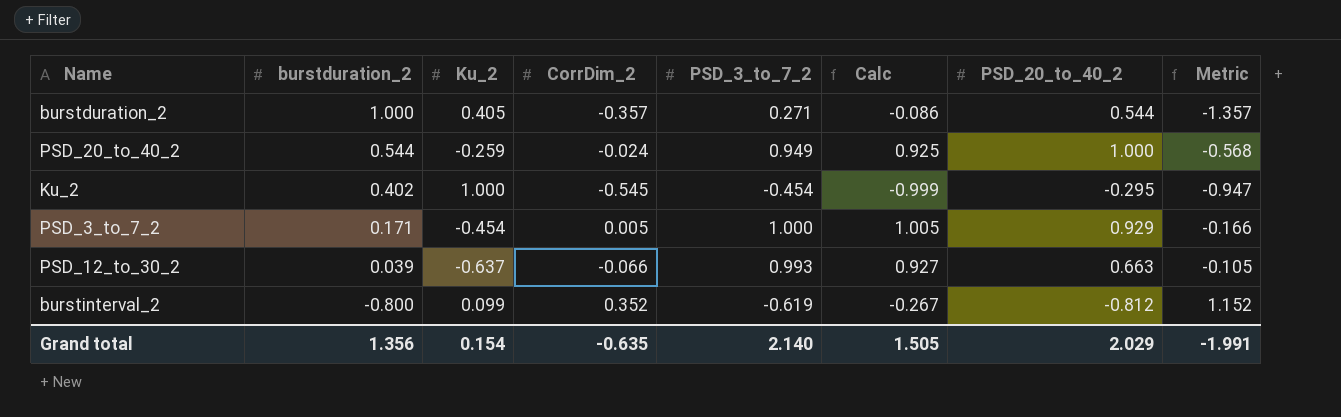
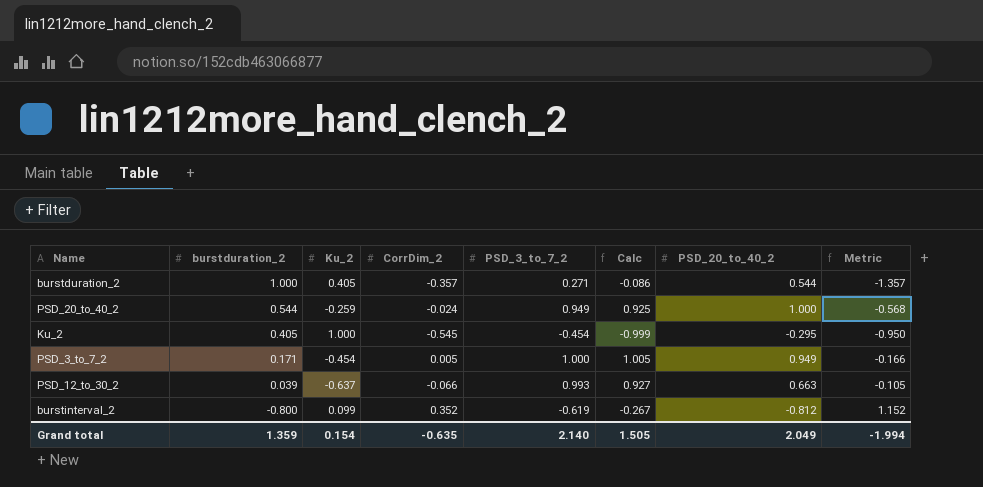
Ku_2 | burstduration_2: 0.402 -> 0.405
Ku_2 | Metric: -0.947 -> -0.950
PSD_3_to_7_2 | PSD_20_to_40_2: 0.929 -> 0.949
Grand total | burstduration_2: 1.356 -> 1.359
Grand total | PSD_20_to_40_2: 2.029 -> 2.049
Grand total | Metric: -1.991 -> -1.994

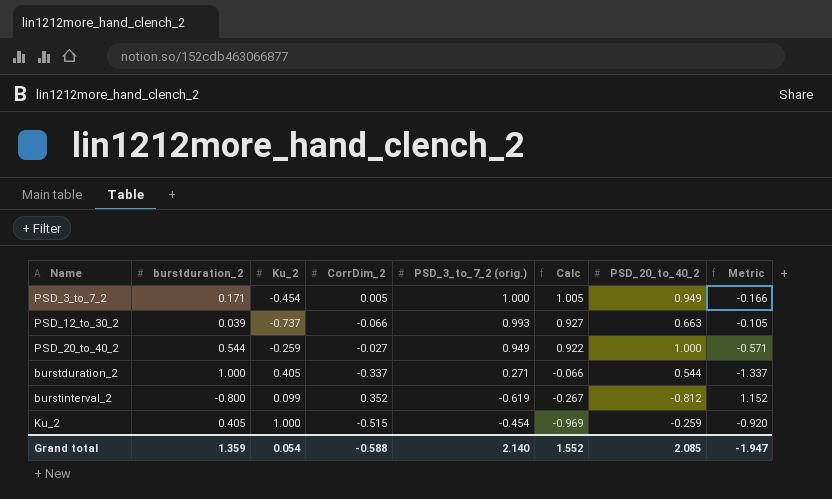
row order: burstduration_2 descending -> Calc descending
column name: PSD_3_to_7_2 -> PSD_3_to_7_2 (orig.)
PSD_12_to_30_2 | Ku_2: -0.637 -> -0.737
PSD_20_to_40_2 | CorrDim_2: -0.024 -> -0.027
PSD_20_to_40_2 | Calc: 0.925 -> 0.922
PSD_20_to_40_2 | Metric: -0.568 -> -0.571
burstduration_2 | CorrDim_2: -0.357 -> -0.337
burstduration_2 | Calc: -0.086 -> -0.066
burstduration_2 | Metric: -1.357 -> -1.337
Ku_2 | CorrDim_2: -0.545 -> -0.515
Ku_2 | Calc: -0.999 -> -0.969
Ku_2 | PSD_20_to_40_2: -0.295 -> -0.259
Ku_2 | Metric: -0.950 -> -0.920
Grand total | Ku_2: 0.154 -> 0.054
Grand total | CorrDim_2: -0.635 -> -0.588
Grand total | Calc: 1.505 -> 1.552
Grand total | PSD_20_to_40_2: 2.049 -> 2.085
Grand total | Metric: -1.994 -> -1.947

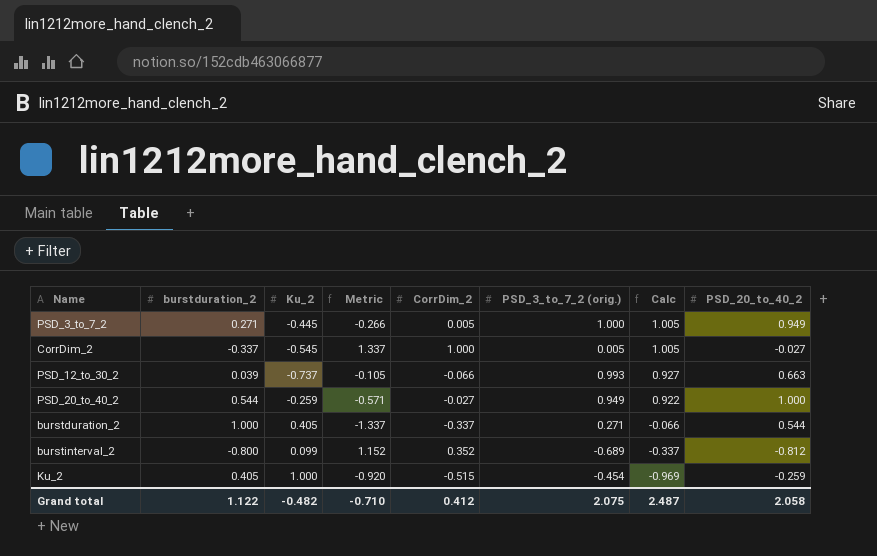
column Metric | position: 8 -> 4
PSD_3_to_7_2 | burstduration_2: 0.171 -> 0.271
PSD_3_to_7_2 | Ku_2: -0.454 -> -0.445
PSD_3_to_7_2 | Metric: -0.166 -> -0.266
row CorrDim_2: none -> -0.337 | -0.545 | 1.337 | 1.000 | 0.005 | 1.005 | -0.027
burstinterval_2 | PSD_3_to_7_2 (orig.): -0.619 -> -0.689
burstinterval_2 | Calc: -0.267 -> -0.337
Grand total | burstduration_2: 1.359 -> 1.122
Grand total | Ku_2: 0.054 -> -0.482
Grand total | Metric: -1.947 -> -0.710
Grand total | CorrDim_2: -0.588 -> 0.412
Grand total | PSD_3_to_7_2 (orig.): 2.140 -> 2.075
Grand total | Calc: 1.552 -> 2.487
Grand total | PSD_20_to_40_2: 2.085 -> 2.058

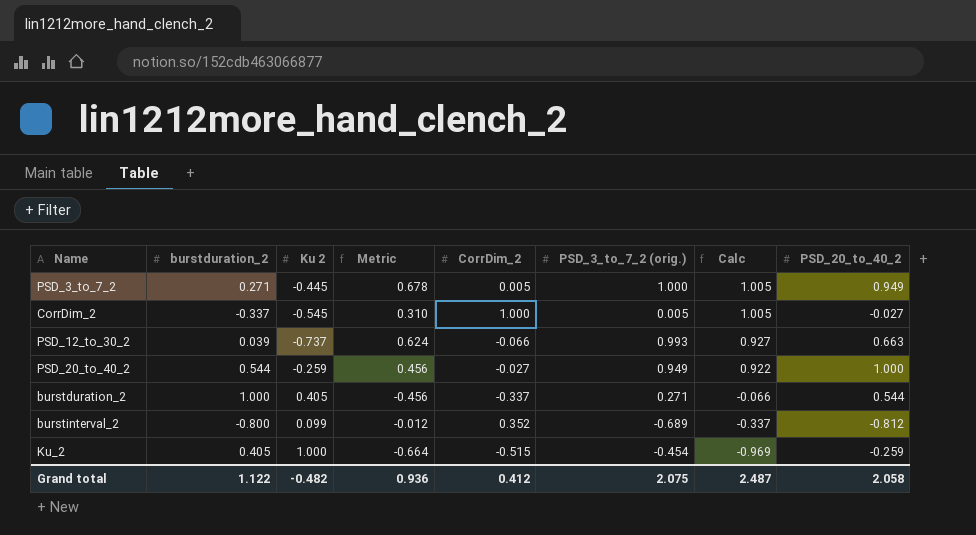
column name: Ku_2 -> Ku 2
column Metric | formula: [CorrDim_2] - [burstduration_2] -> [PSD_20_to_40_2] - [burstduration_2]
Grand total | Metric: -0.710 -> 0.936

